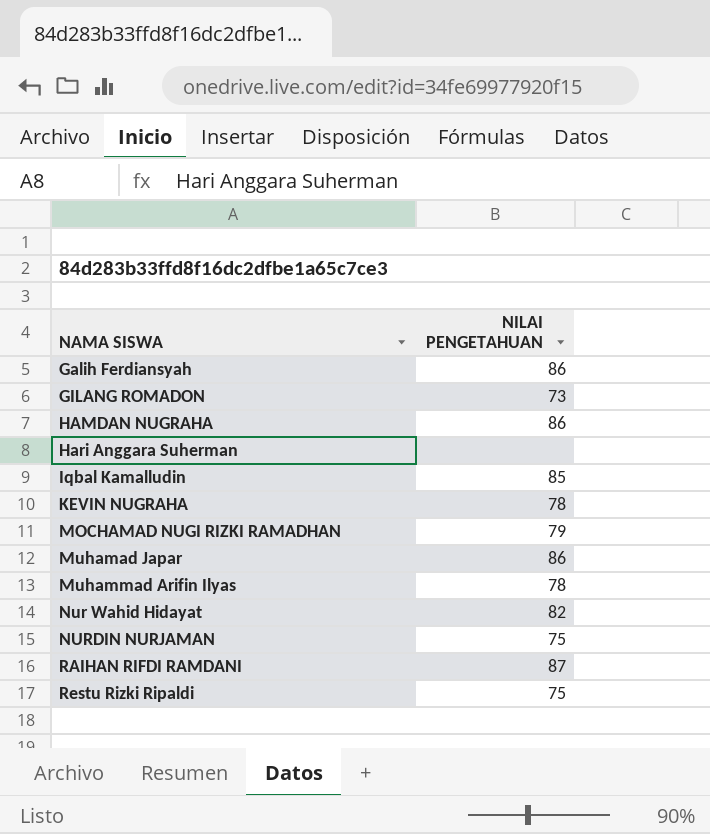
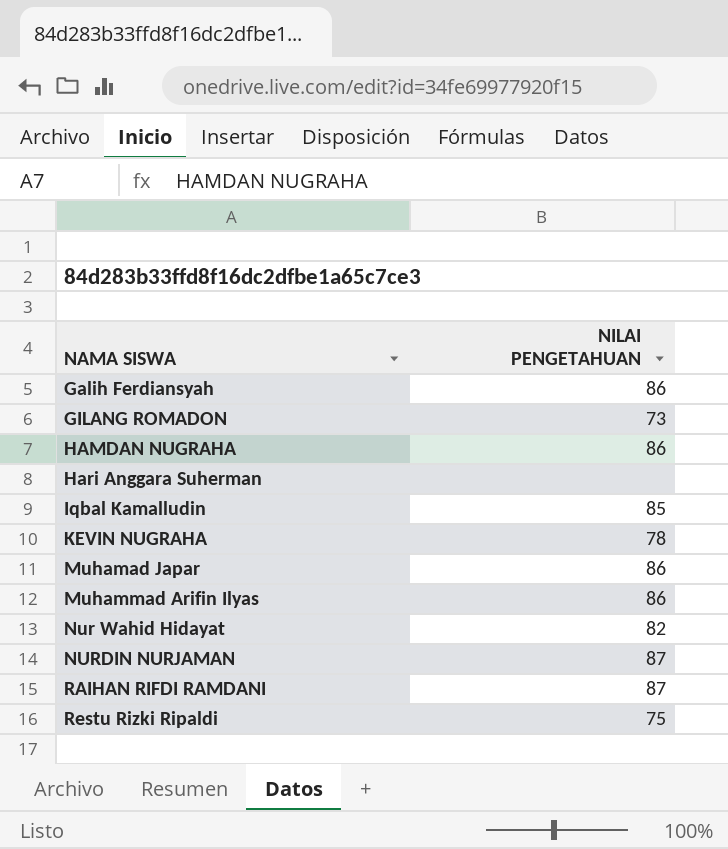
row MOCHAMAD NUGI RIZKI RAMADHAN: 79 -> none
Muhammad Arifin Ilyas | NILAI PENGETAHUAN: 78 -> 86
NURDIN NURJAMAN | NILAI PENGETAHUAN: 75 -> 87

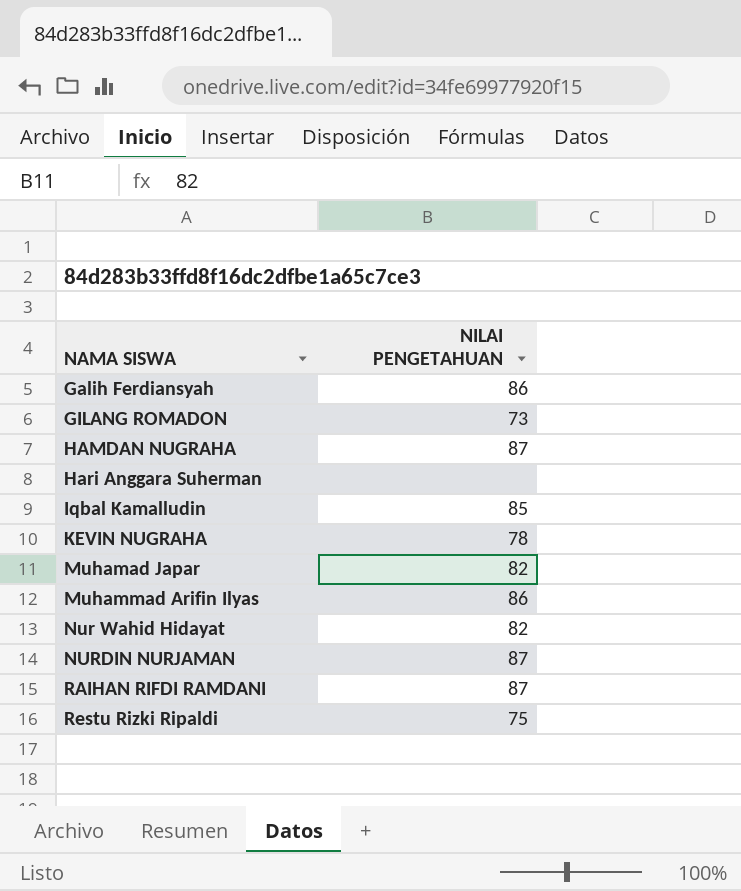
HAMDAN NUGRAHA | NILAI PENGETAHUAN: 86 -> 87
Muhamad Japar | NILAI PENGETAHUAN: 86 -> 82

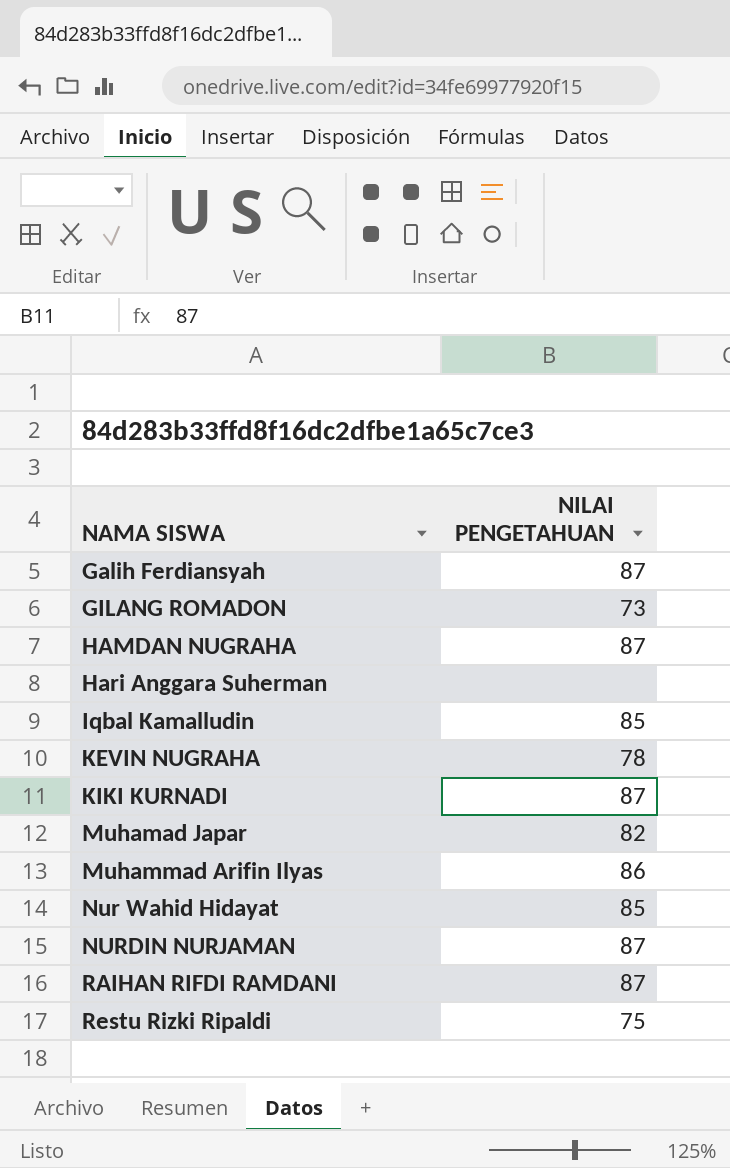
Galih Ferdiansyah | NILAI PENGETAHUAN: 86 -> 87
row KIKI KURNADI: none -> 87
Nur Wahid Hidayat | NILAI PENGETAHUAN: 82 -> 85

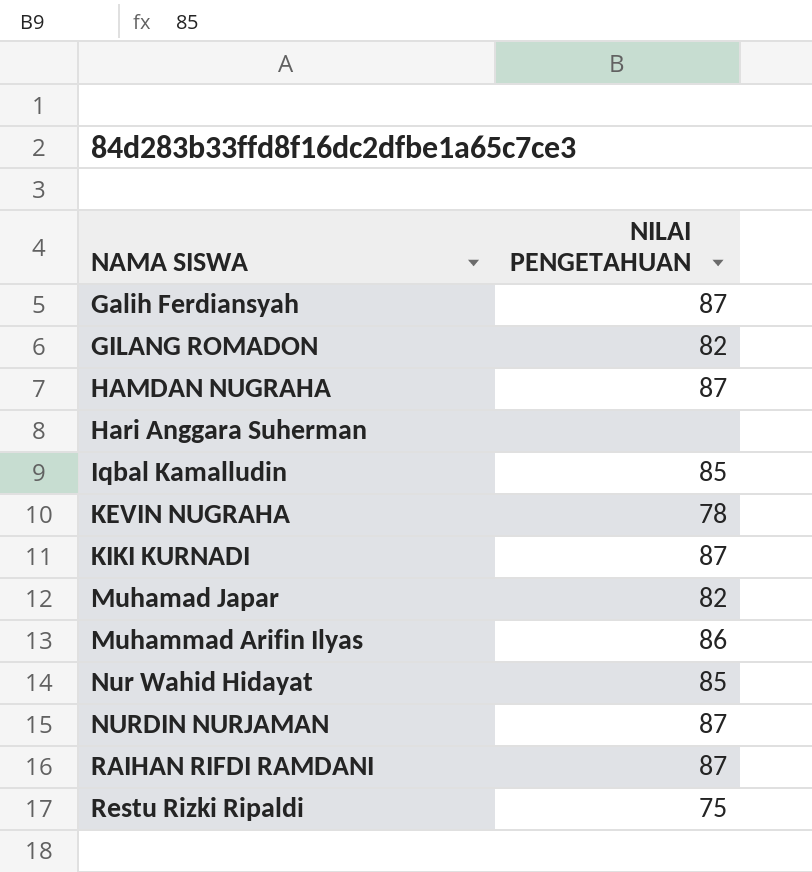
GILANG ROMADON | NILAI PENGETAHUAN: 73 -> 82

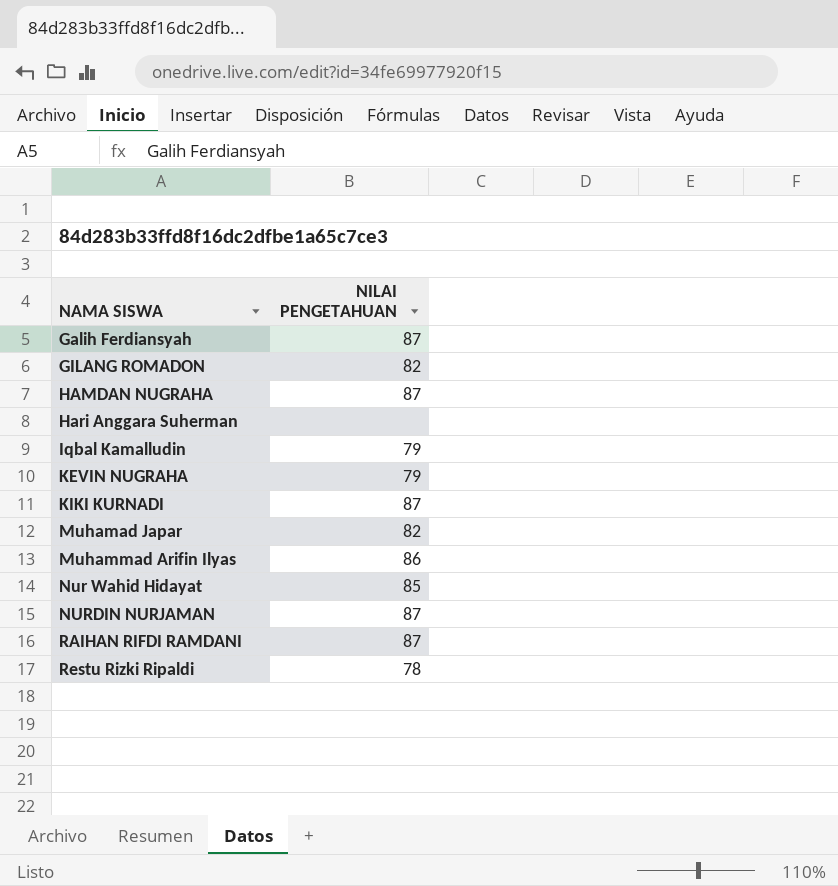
Iqbal Kamalludin | NILAI PENGETAHUAN: 85 -> 79
KEVIN NUGRAHA | NILAI PENGETAHUAN: 78 -> 79
Restu Rizki Ripaldi | NILAI PENGETAHUAN: 75 -> 78

